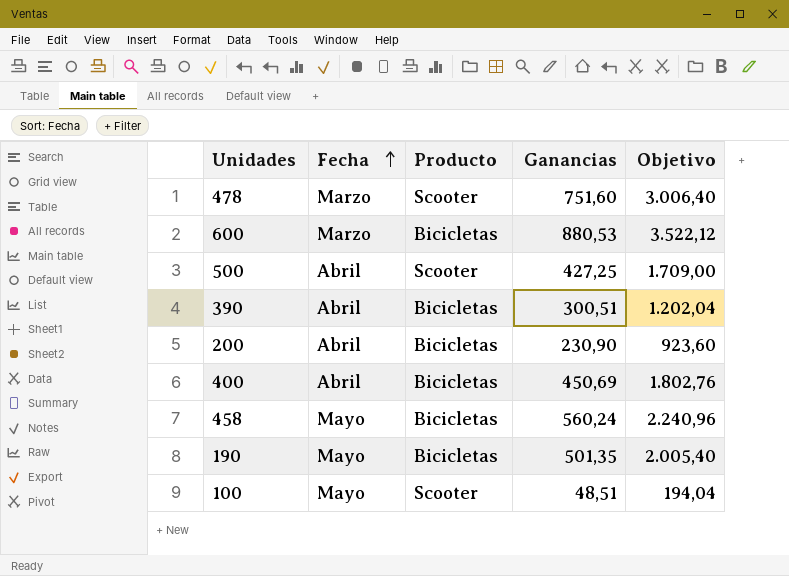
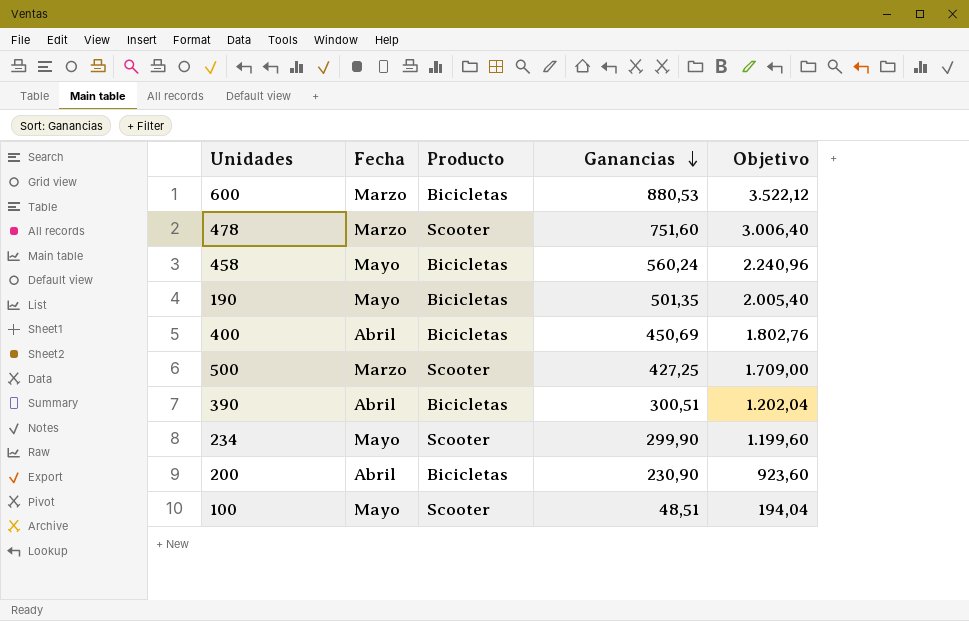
row order: Fecha ascending -> Ganancias descending
500 | Fecha: Abril -> Marzo
row 234: none -> Mayo | Scooter | 299,90 | 1.199,60

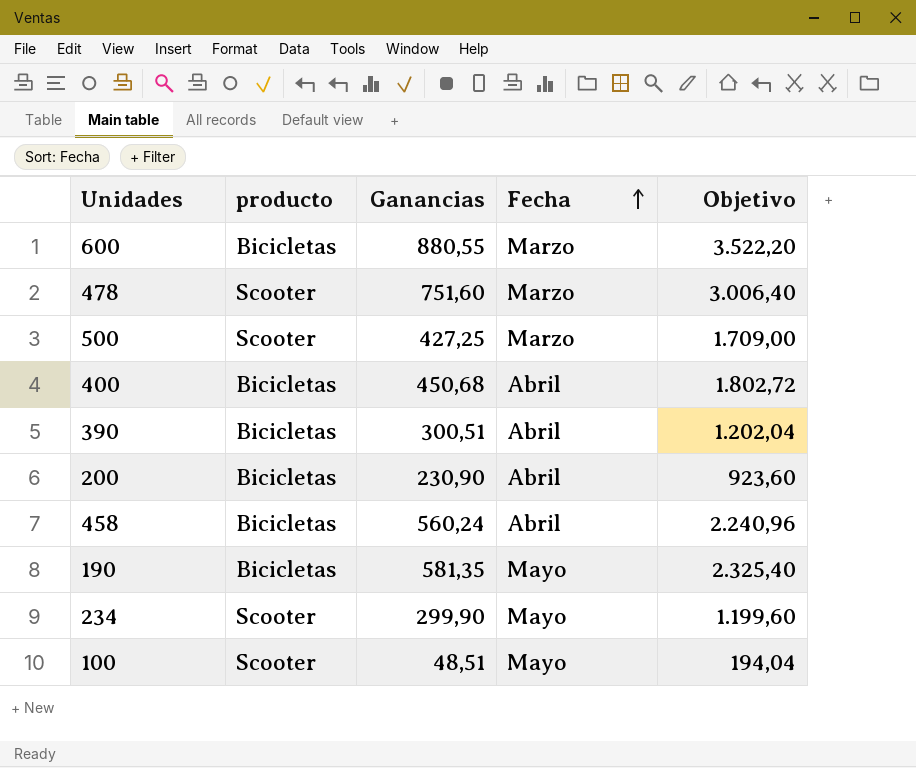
row order: Ganancias descending -> Fecha ascending
column name: Producto -> producto
column Fecha | position: 2 -> 4
600 | Ganancias: 880,53 -> 880,55
600 | Objetivo: 3.522,12 -> 3.522,20
400 | Ganancias: 450,69 -> 450,68
400 | Objetivo: 1.802,76 -> 1.802,72
458 | Fecha: Mayo -> Abril
190 | Ganancias: 501,35 -> 581,35
190 | Objetivo: 2.005,40 -> 2.325,40

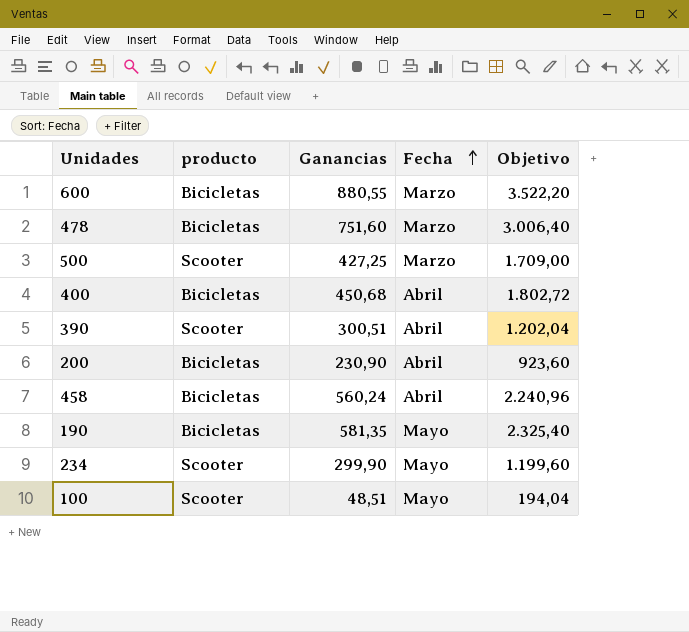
478 | producto: Scooter -> Bicicletas
390 | producto: Bicicletas -> Scooter

